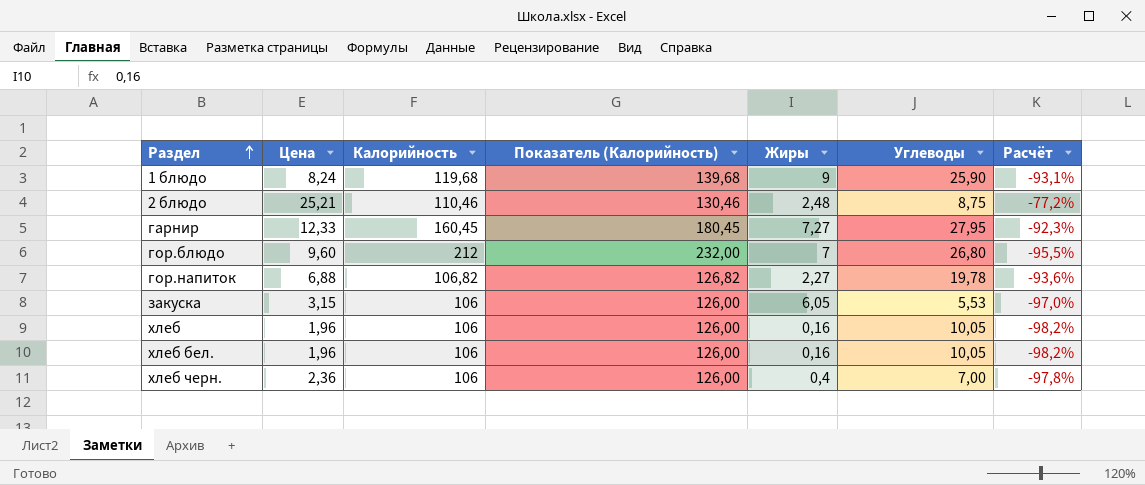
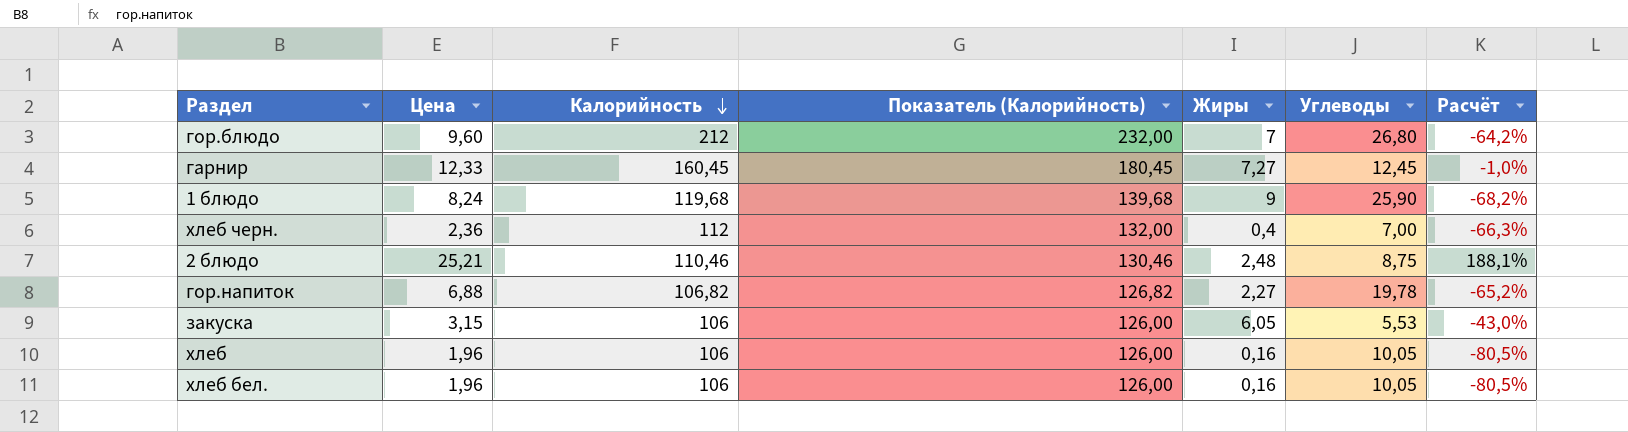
row order: Раздел ascending -> Калорийность descending
column Расчёт | formula: ([Цена] - [Калорийность]) / [Калорийность] -> ([Цена] - [Углеводы]) / [Углеводы]
гарнир | Углеводы: 27,95 -> 12,45
хлеб черн. | Калорийность: 106 -> 112
хлеб черн. | Показатель (Калорийность): 126,00 -> 132,00

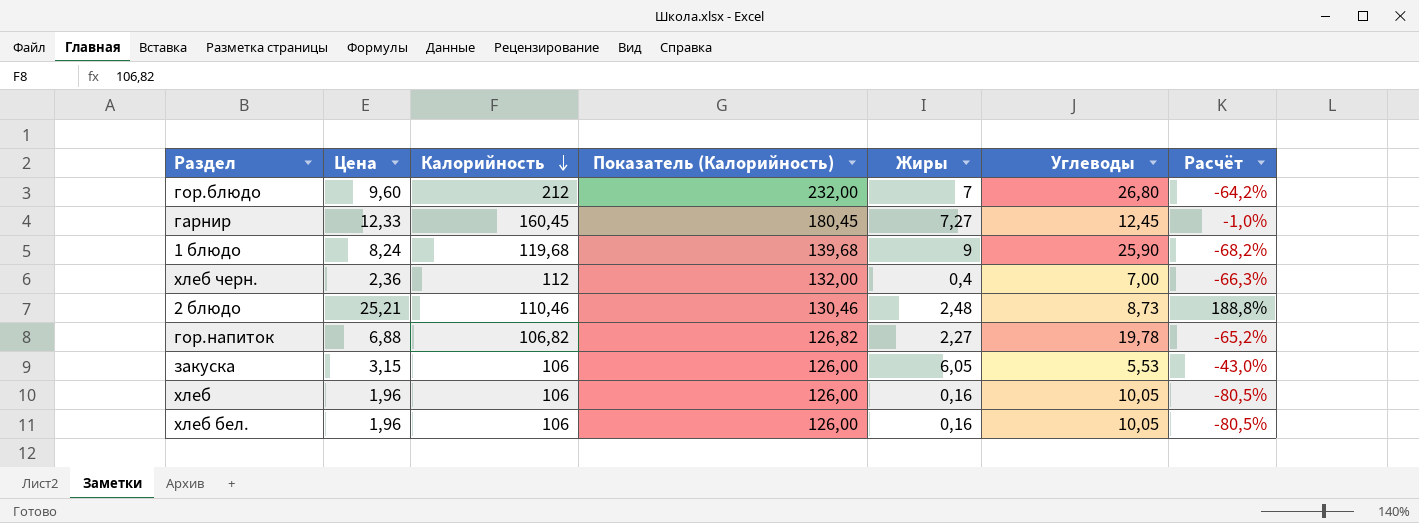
2 блюдо | Углеводы: 8,75 -> 8,73
2 блюдо | Расчёт: 188,1% -> 188,8%

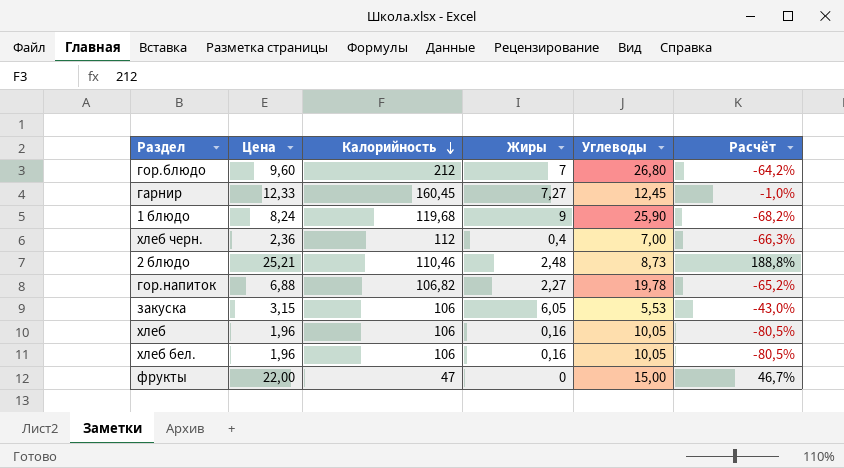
column Показатель (Калорийность) | formula: [Калорийность] + 20 -> none
row фрукты: none -> 22,00 | 47 | 0 | 15,00 | 46,7%

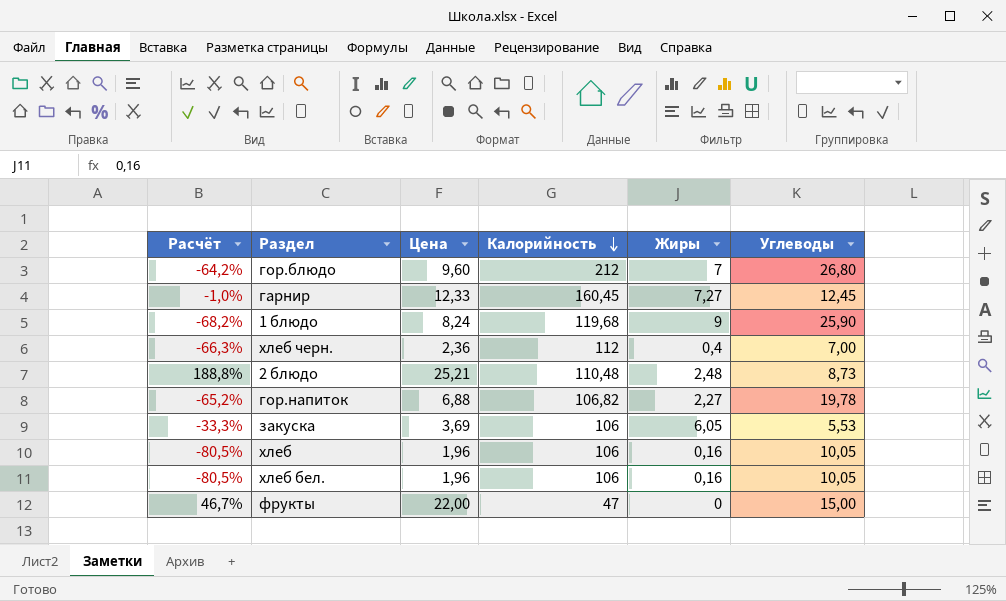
column Расчёт | position: 6 -> 1
2 блюдо | Калорийность: 110,46 -> 110,48
закуска | Расчёт: -43,0% -> -33,3%
закуска | Цена: 3,15 -> 3,69

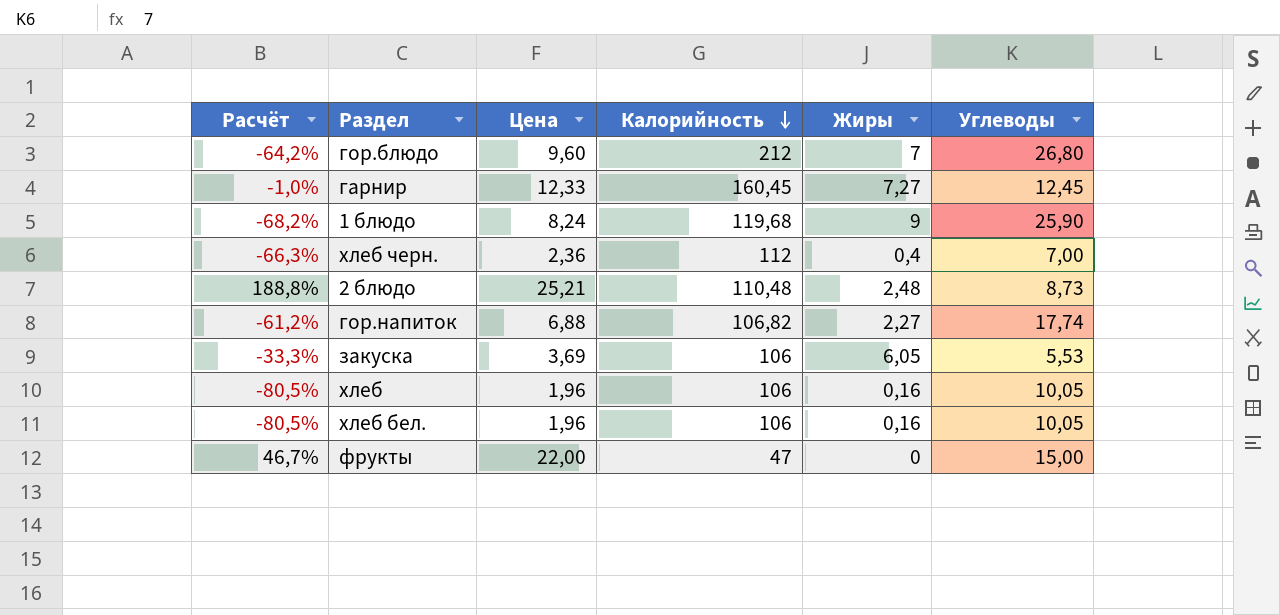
гор.напиток | Расчёт: -65,2% -> -61,2%
гор.напиток | Углеводы: 19,78 -> 17,74

